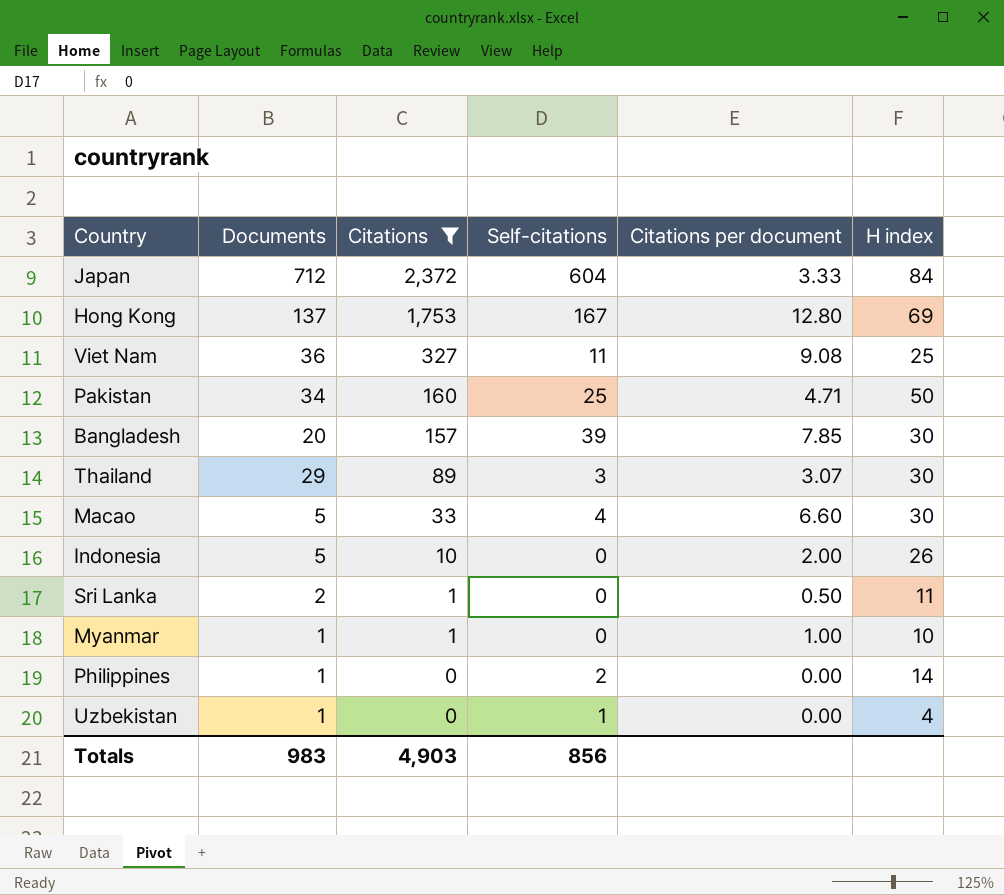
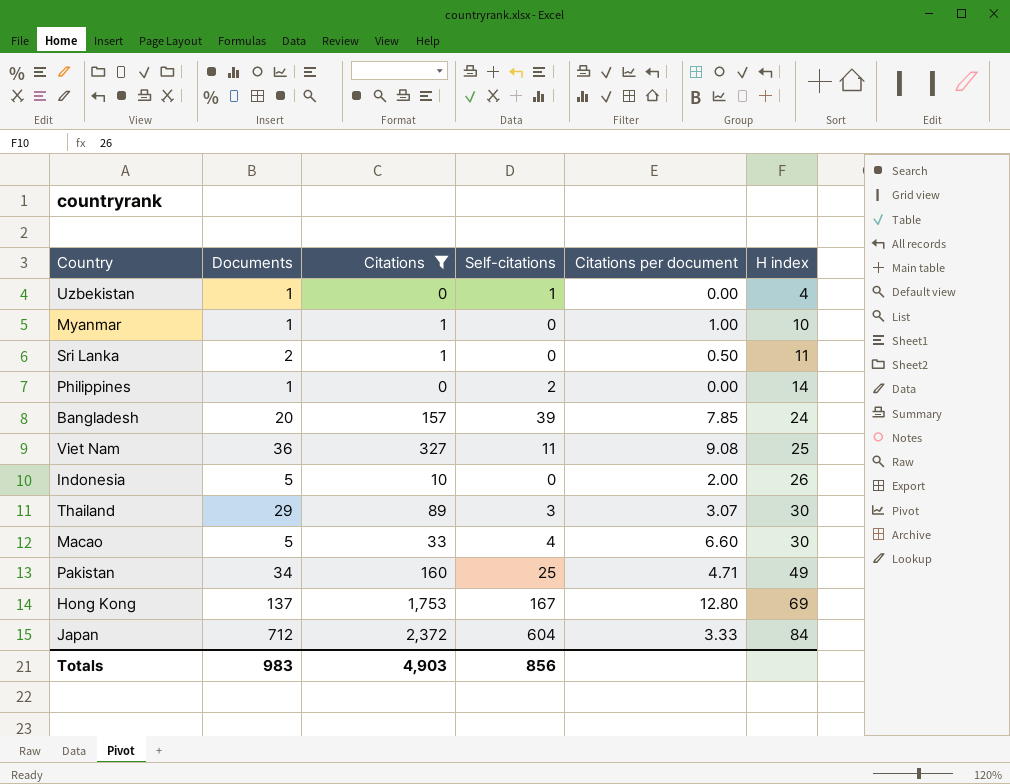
row order: Citations descending -> H index ascending
Bangladesh | H index: 30 -> 24
Pakistan | H index: 50 -> 49

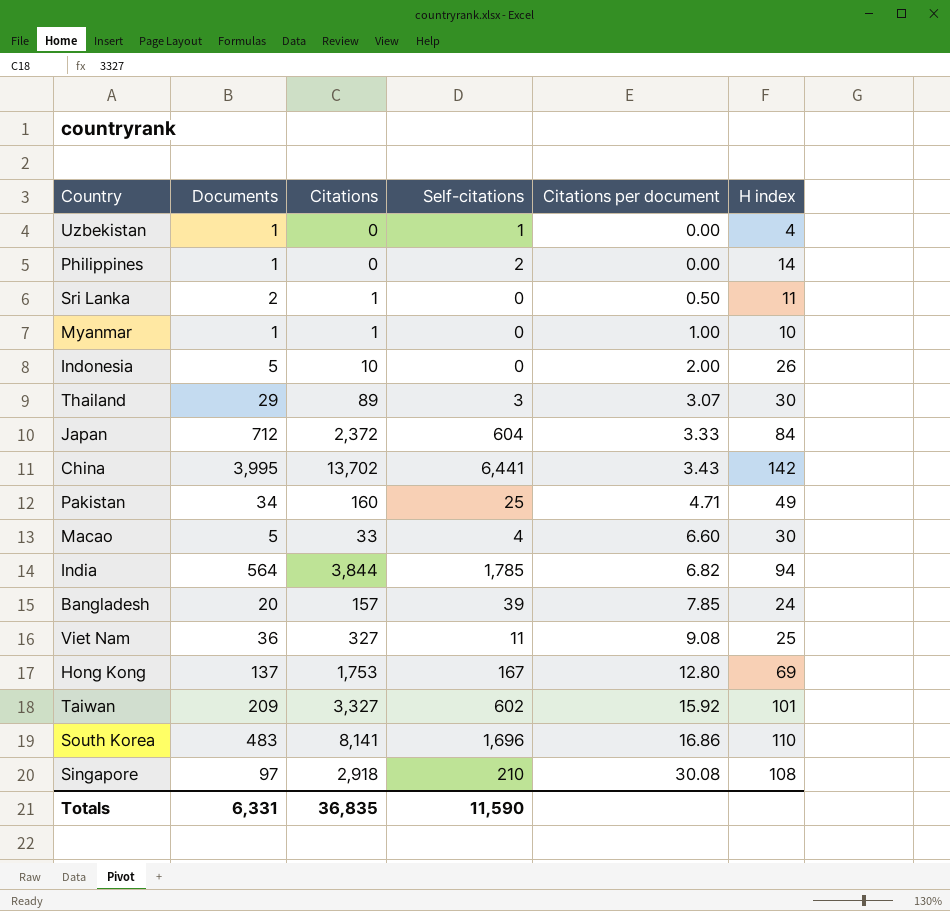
filter: Citations <= 2,372 -> none
row order: H index ascending -> Citations per document ascending
Totals | Documents: 983 -> 6,331
Totals | Citations: 4,903 -> 36,835
Totals | Self-citations: 856 -> 11,590

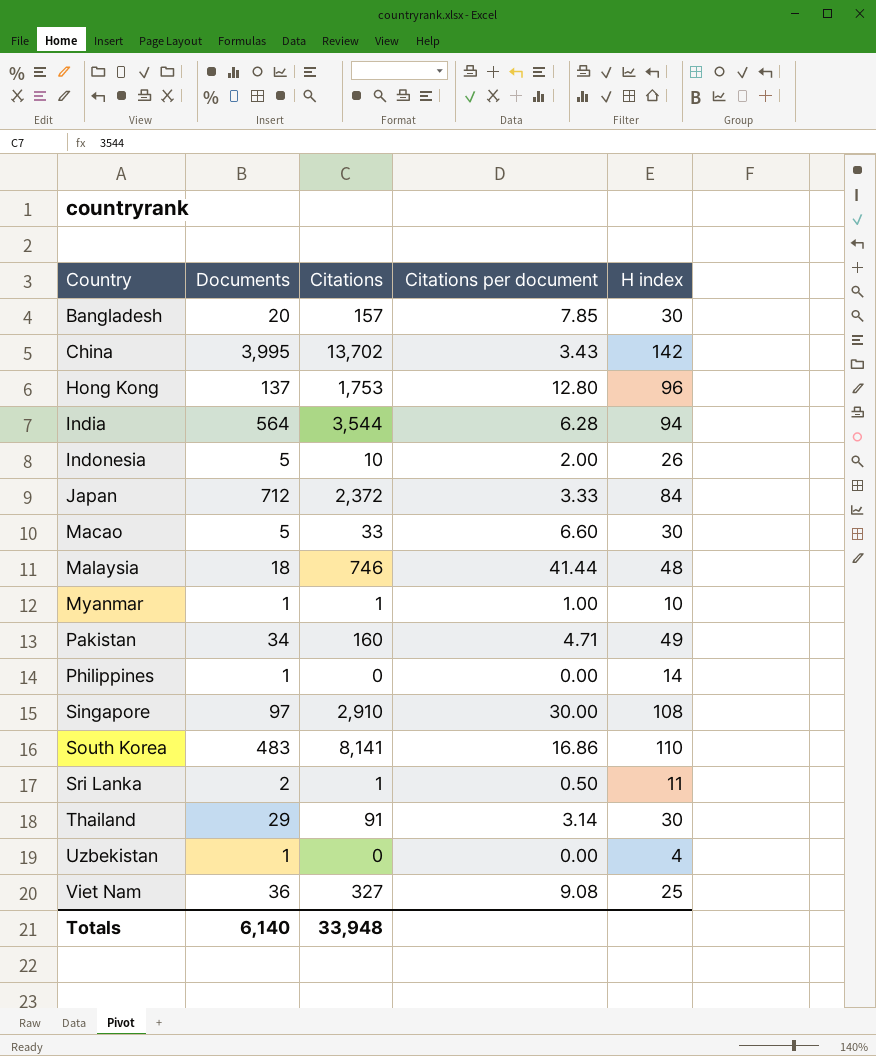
row order: Citations per document ascending -> Country ascending
column Self-citations | position: 4 -> none
row Taiwan: 209 | 3,327 | 602 | 15.92 | 101 -> none
Bangladesh | H index: 24 -> 30
Hong Kong | H index: 69 -> 96
India | Citations: 3,844 -> 3,544
India | Citations per document: 6.82 -> 6.28
row Malaysia: none -> 18 | 746 | 41.44 | 48
Singapore | Citations: 2,918 -> 2,910
Singapore | Citations per document: 30.08 -> 30.00
Thailand | Citations: 89 -> 91
Thailand | Citations per document: 3.07 -> 3.14
Totals | Documents: 6,331 -> 6,140
Totals | Citations: 36,835 -> 33,948

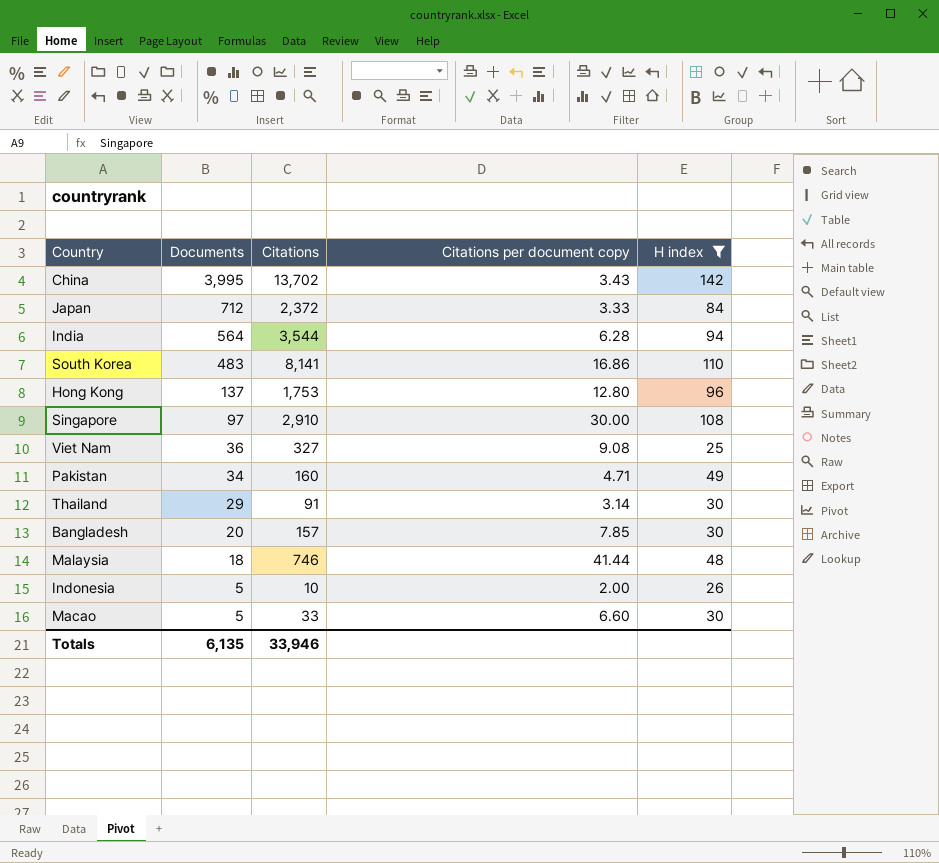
filter: none -> H index >= 25
row order: Country ascending -> Documents descending
column name: Citations per document -> Citations per document copy
Totals | Documents: 6,140 -> 6,135
Totals | Citations: 33,948 -> 33,946

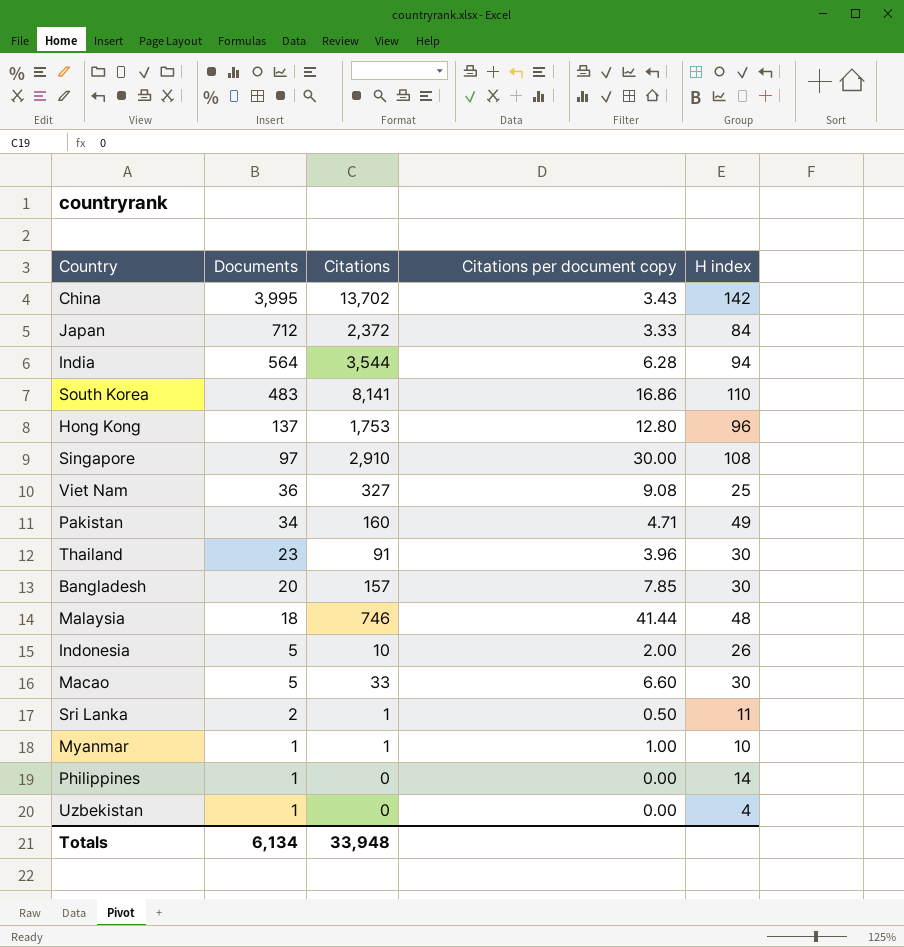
filter: H index >= 25 -> none
Thailand | Documents: 29 -> 23
Thailand | Citations per document copy: 3.14 -> 3.96
Totals | Documents: 6,135 -> 6,134
Totals | Citations: 33,946 -> 33,948

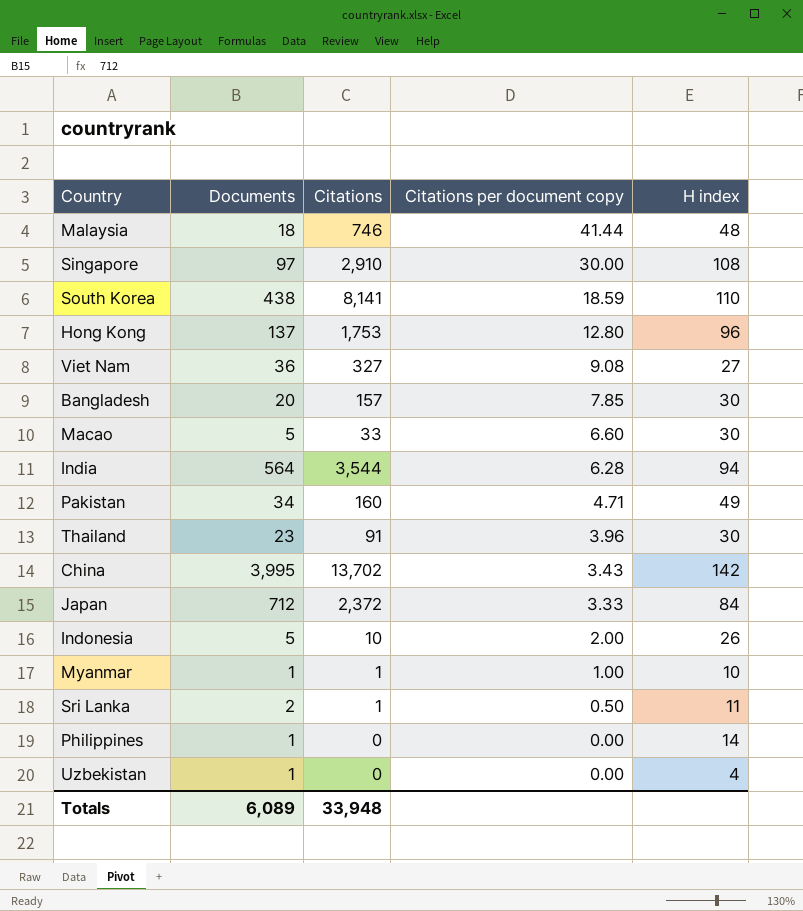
row order: Documents descending -> Citations per document copy descending
South Korea | Documents: 483 -> 438
South Korea | Citations per document copy: 16.86 -> 18.59
Viet Nam | H index: 25 -> 27
Totals | Documents: 6,134 -> 6,089

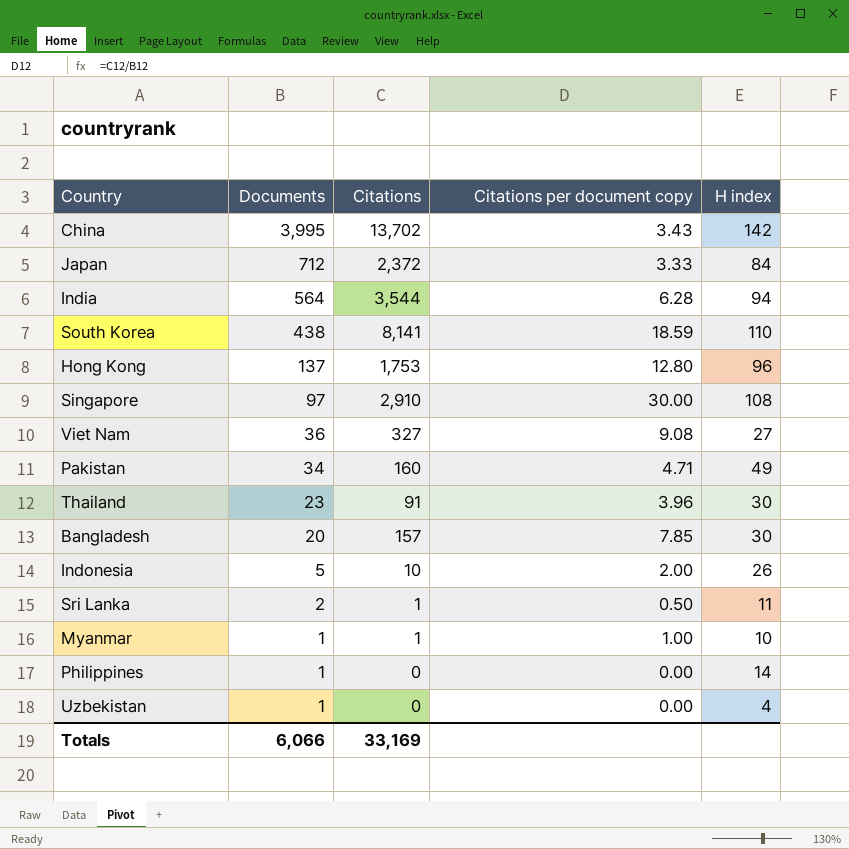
row order: Citations per document copy descending -> Documents descending
row Malaysia: 18 | 746 | 41.44 | 48 -> none
row Macao: 5 | 33 | 6.60 | 30 -> none
Totals | Documents: 6,089 -> 6,066
Totals | Citations: 33,948 -> 33,169

